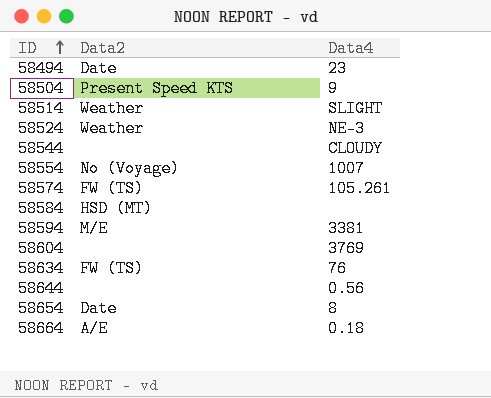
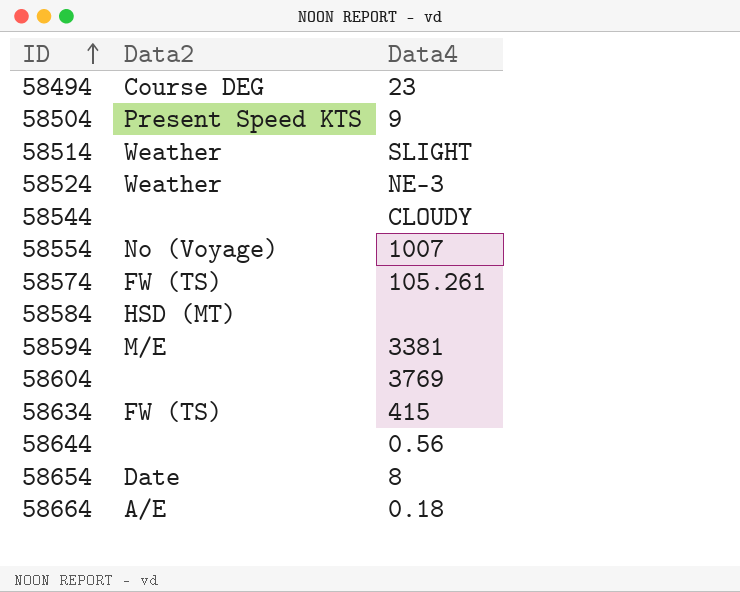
58494 | Data2: Date -> Course DEG
58634 | Data4: 76 -> 415

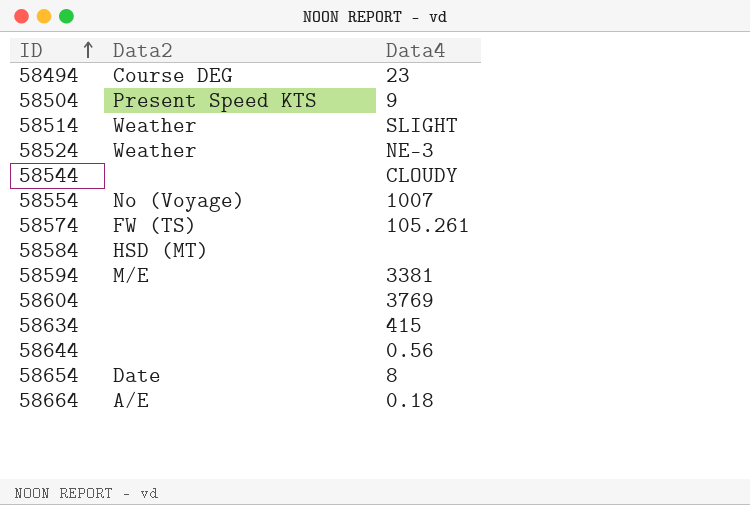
58634 | Data2: FW (TS) -> none

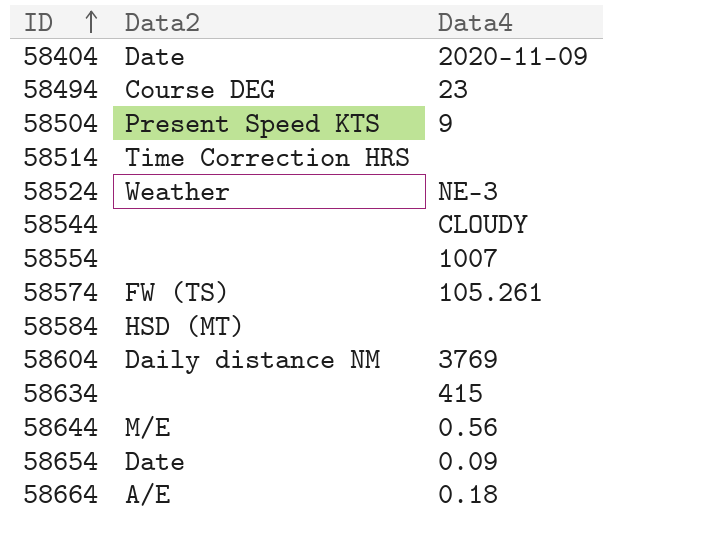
row 58594: M/E | 3381 -> none
row 58404: none -> Date | 2020-11-09
58514 | Data2: Weather -> Time Correction HRS
58514 | Data4: SLIGHT -> none
58554 | Data2: No (Voyage) -> none
58604 | Data2: none -> Daily distance NM
58644 | Data2: none -> M/E
58654 | Data4: 8 -> 0.09

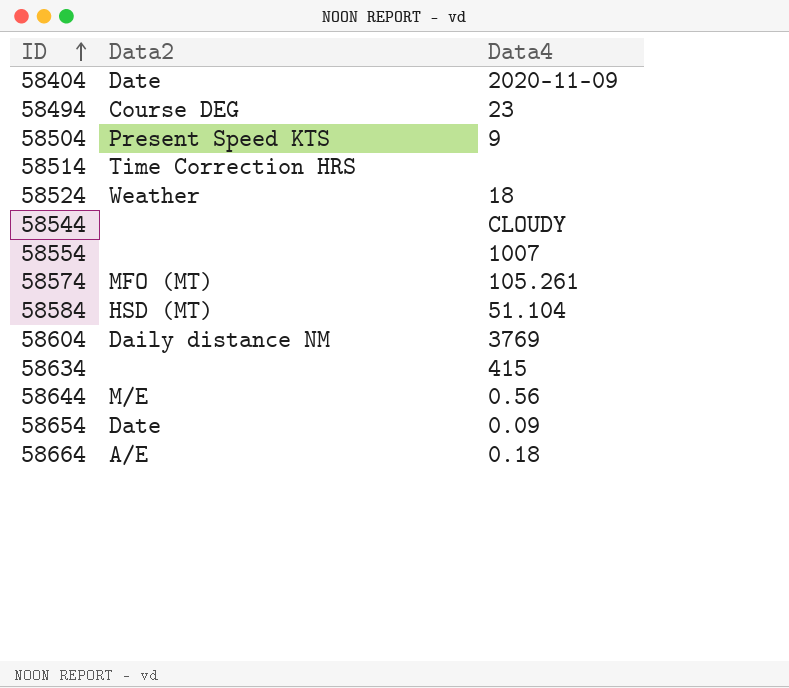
58524 | Data4: NE-3 -> 18
58574 | Data2: FW (TS) -> MFO (MT)
58584 | Data4: none -> 51.104

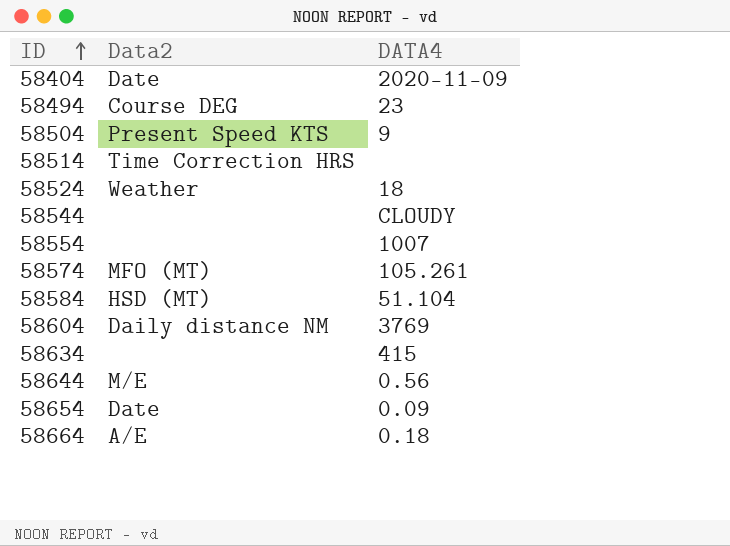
column name: Data4 -> DATA4

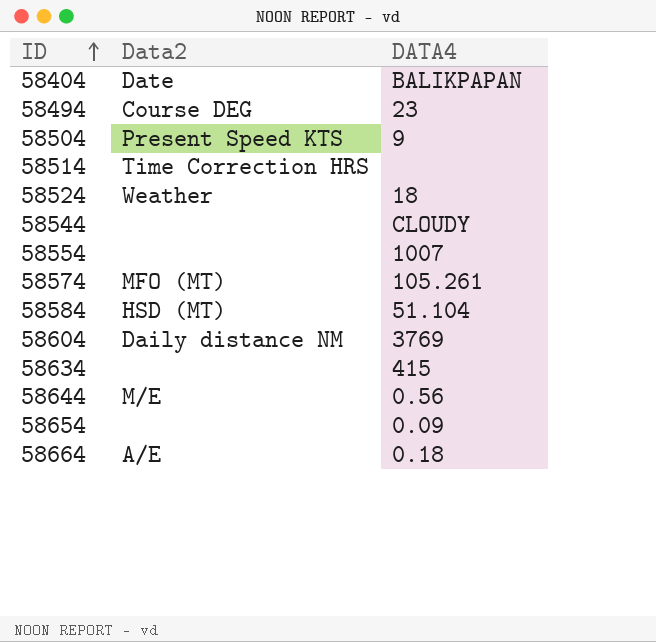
58404 | DATA4: 2020-11-09 -> BALIKPAPAN
58654 | Data2: Date -> none

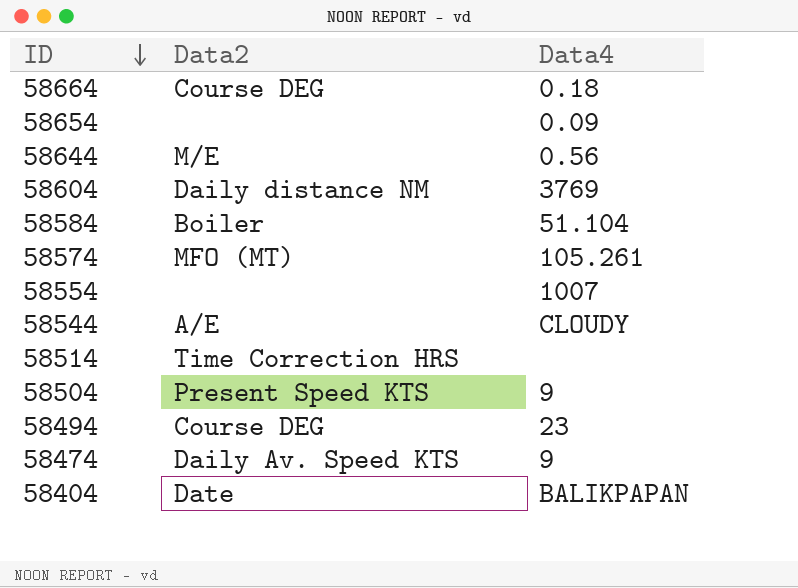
row order: ID ascending -> ID descending
column name: DATA4 -> Data4
row 58524: Weather | 18 -> none
row 58634: none | 415 -> none
58664 | Data2: A/E -> Course DEG
58584 | Data2: HSD (MT) -> Boiler
58544 | Data2: none -> A/E
row 58474: none -> Daily Av. Speed KTS | 9

